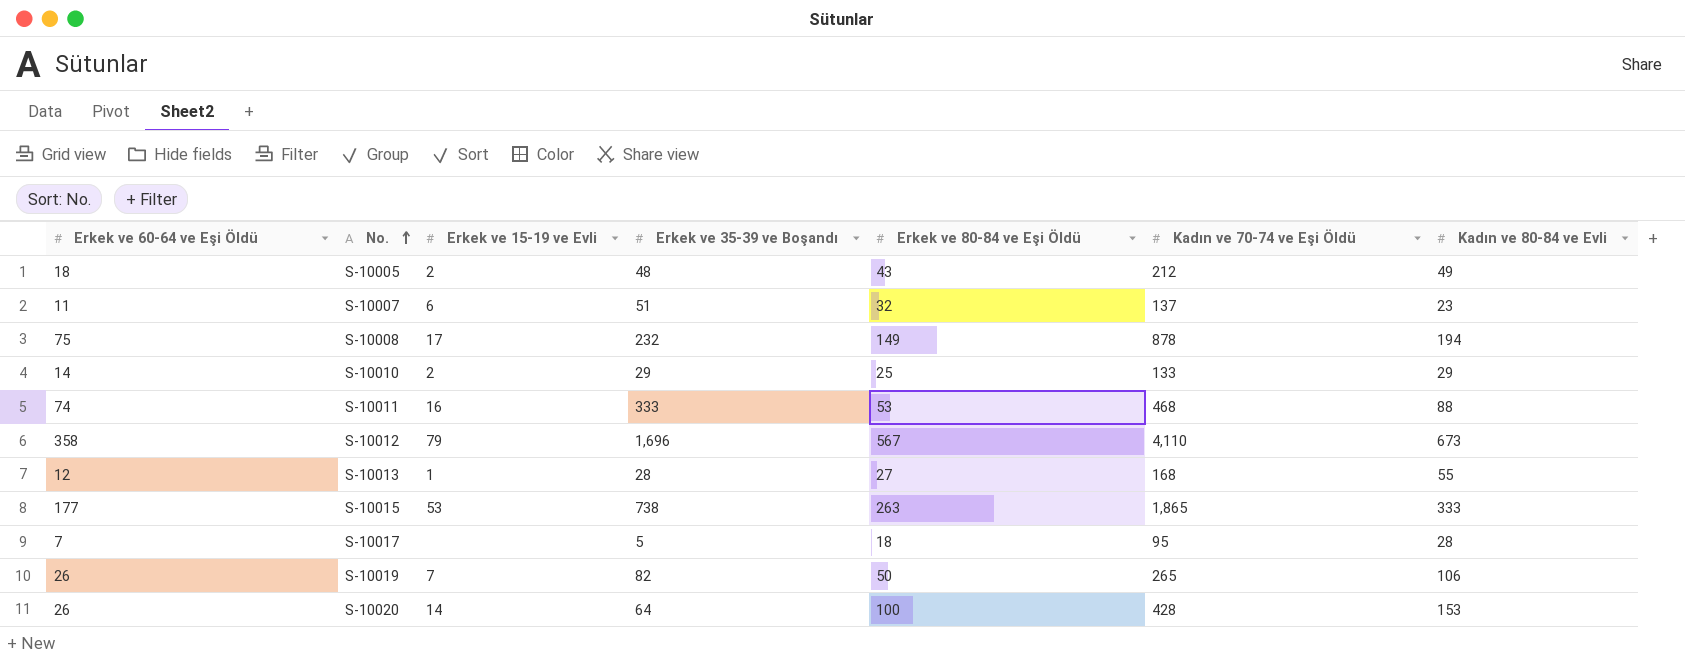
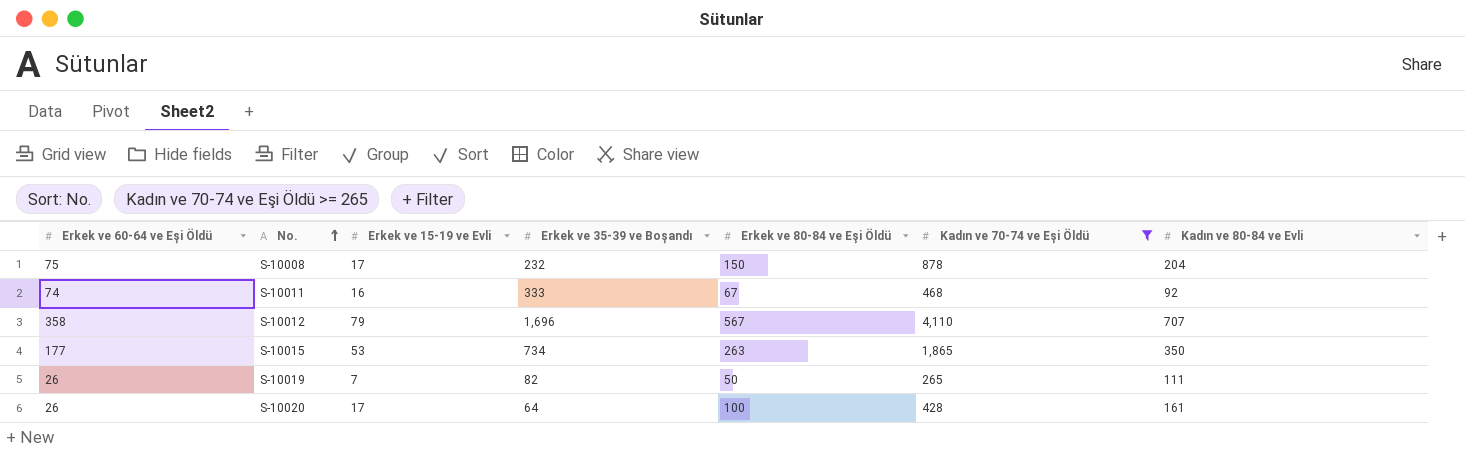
filter: none -> Kadın ve 70-74 ve Eşi Öldü >= 265
S-10008 | Erkek ve 80-84 ve Eşi Öldü: 149 -> 150
S-10008 | Kadın ve 80-84 ve Evli: 194 -> 204
S-10011 | Erkek ve 80-84 ve Eşi Öldü: 53 -> 67
S-10011 | Kadın ve 80-84 ve Evli: 88 -> 92
S-10012 | Kadın ve 80-84 ve Evli: 673 -> 707
S-10015 | Erkek ve 35-39 ve Boşandı: 738 -> 734
S-10015 | Kadın ve 80-84 ve Evli: 333 -> 350
S-10019 | Kadın ve 80-84 ve Evli: 106 -> 111
S-10020 | Erkek ve 15-19 ve Evli: 14 -> 17
S-10020 | Kadın ve 80-84 ve Evli: 153 -> 161

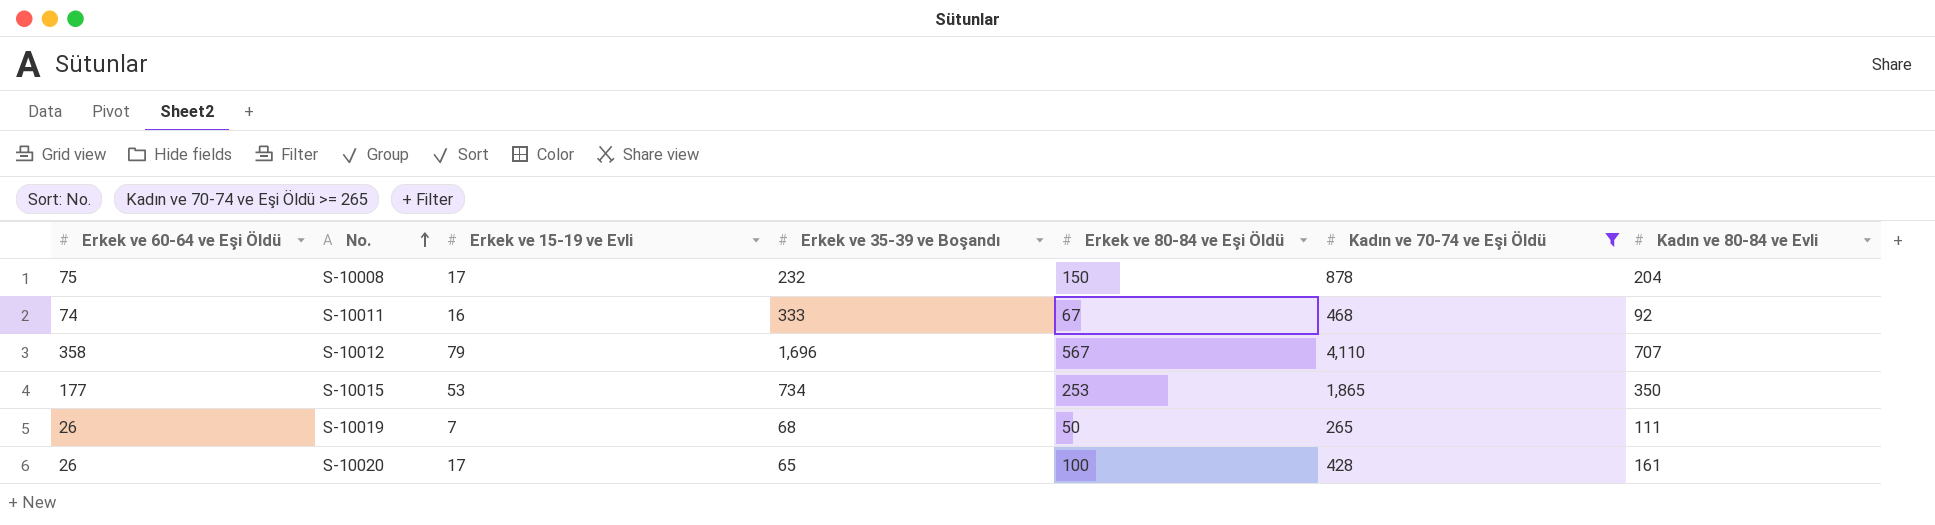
S-10015 | Erkek ve 80-84 ve Eşi Öldü: 263 -> 253
S-10019 | Erkek ve 35-39 ve Boşandı: 82 -> 68
S-10020 | Erkek ve 35-39 ve Boşandı: 64 -> 65

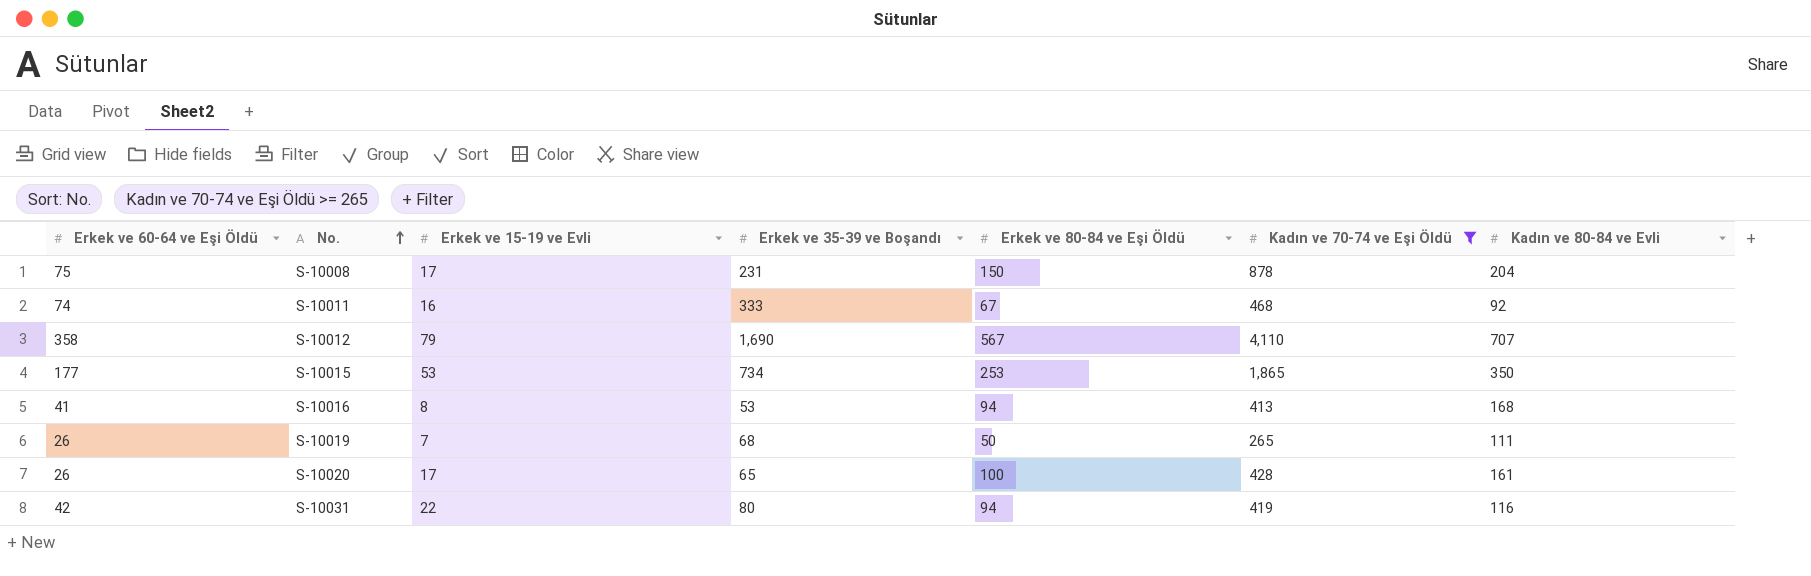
S-10008 | Erkek ve 35-39 ve Boşandı: 232 -> 231
S-10012 | Erkek ve 35-39 ve Boşandı: 1,696 -> 1,690
row S-10016: none -> 41 | 8 | 53 | 94 | 413 | 168
row S-10031: none -> 42 | 22 | 80 | 94 | 419 | 116

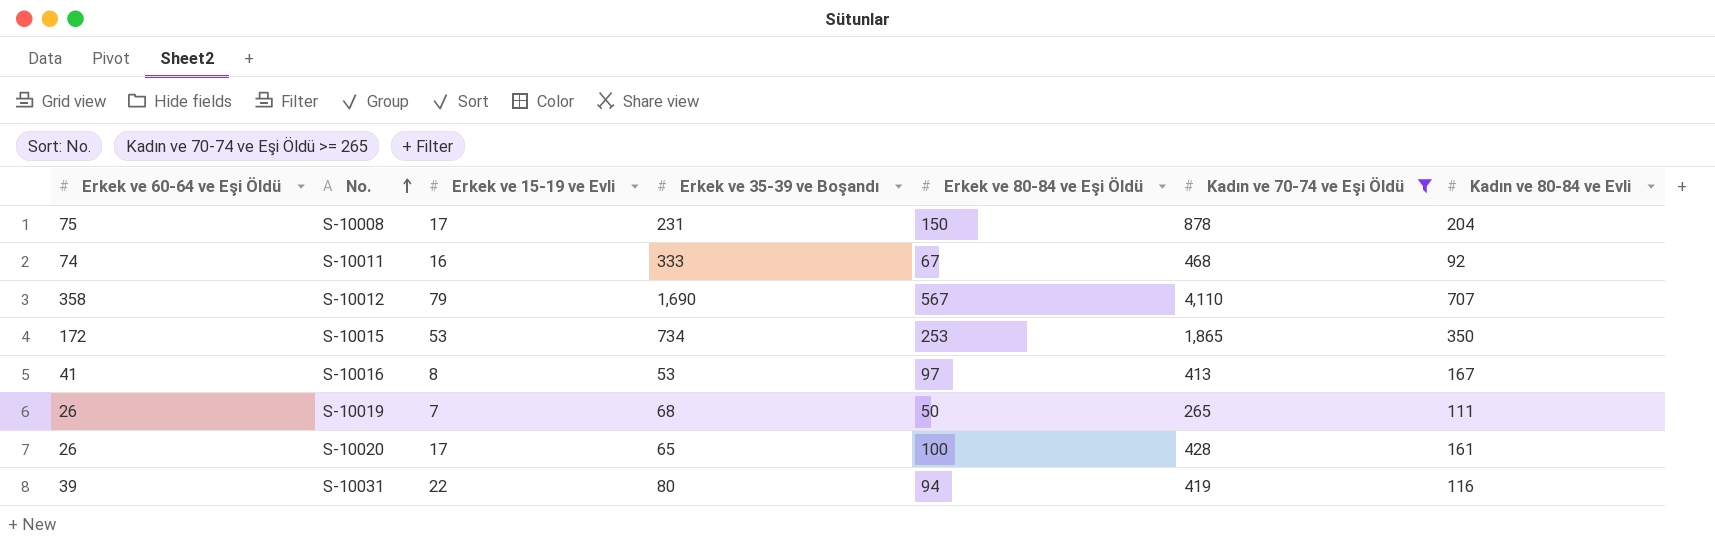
S-10015 | Erkek ve 60-64 ve Eşi Öldü: 177 -> 172
S-10016 | Erkek ve 80-84 ve Eşi Öldü: 94 -> 97
S-10016 | Kadın ve 80-84 ve Evli: 168 -> 167
S-10031 | Erkek ve 60-64 ve Eşi Öldü: 42 -> 39

